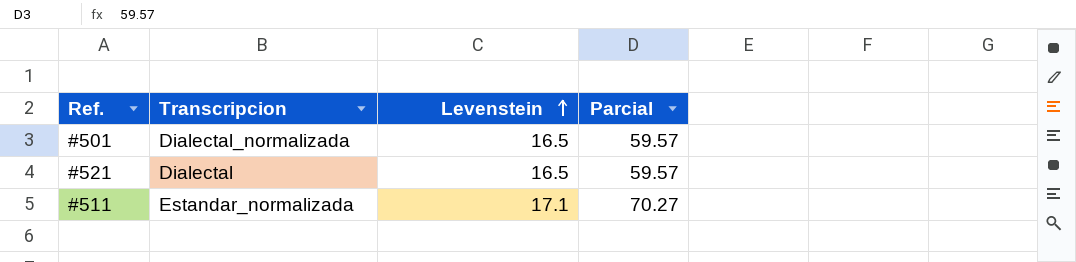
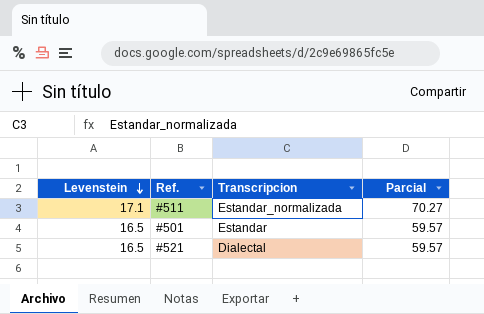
row order: Levenstein ascending -> Levenstein descending
column Levenstein | position: 3 -> 1
#501 | Transcripcion: Dialectal_normalizada -> Estandar

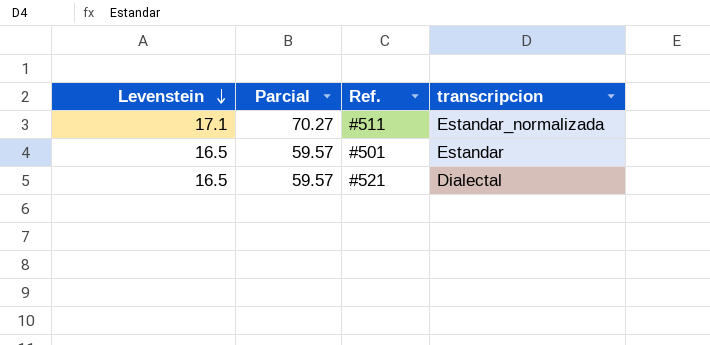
column Parcial | position: 4 -> 2
column name: Transcripcion -> transcripcion

